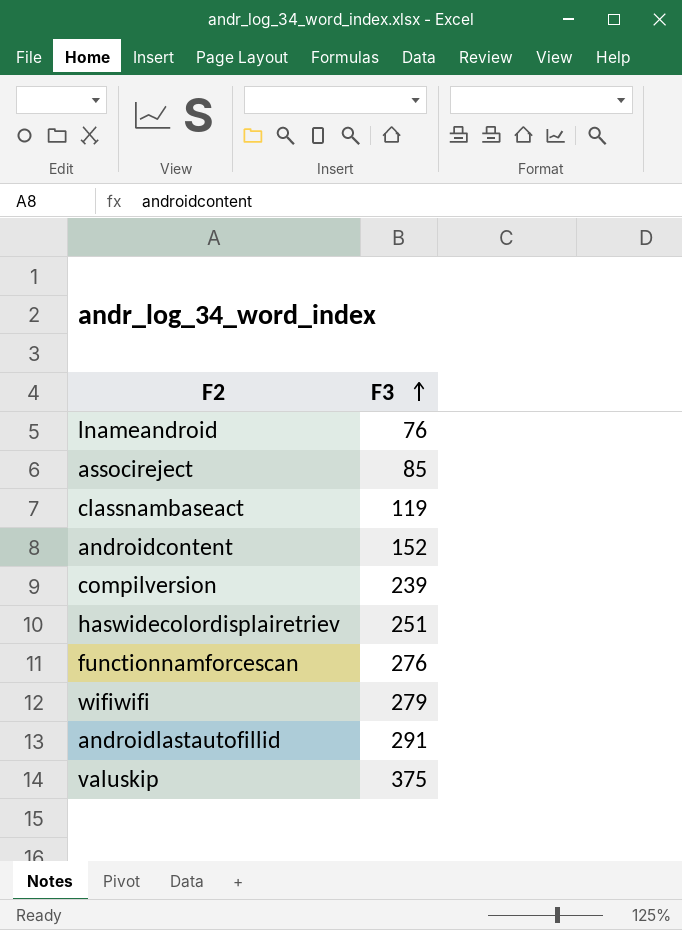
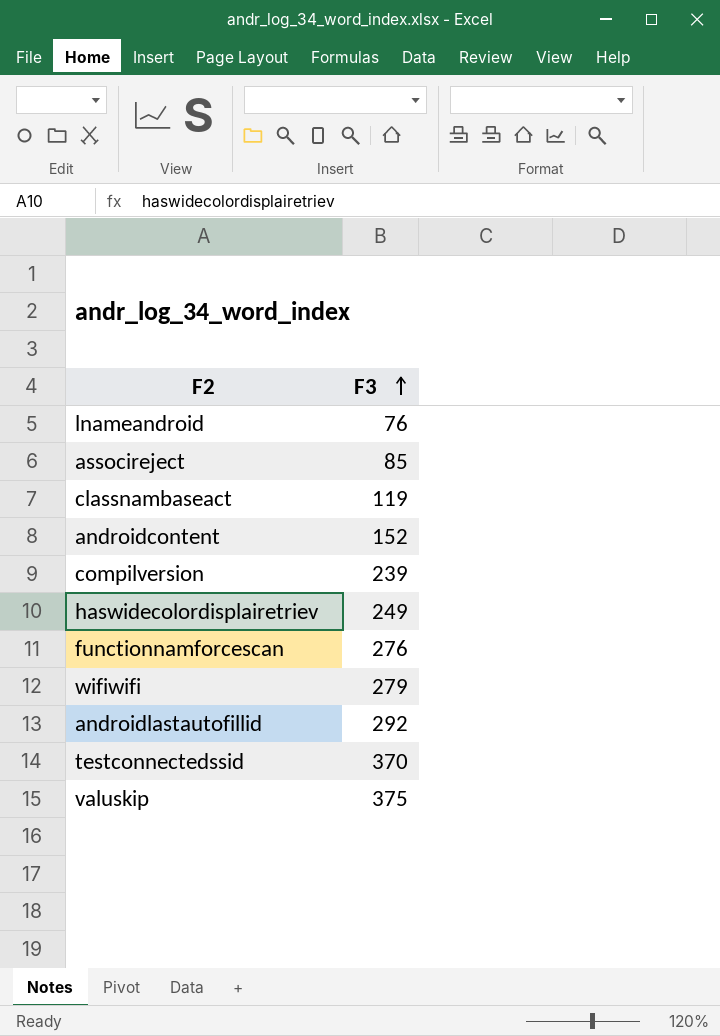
haswidecolordisplairetriev | F3: 251 -> 249
androidlastautofillid | F3: 291 -> 292
row testconnectedssid: none -> 370

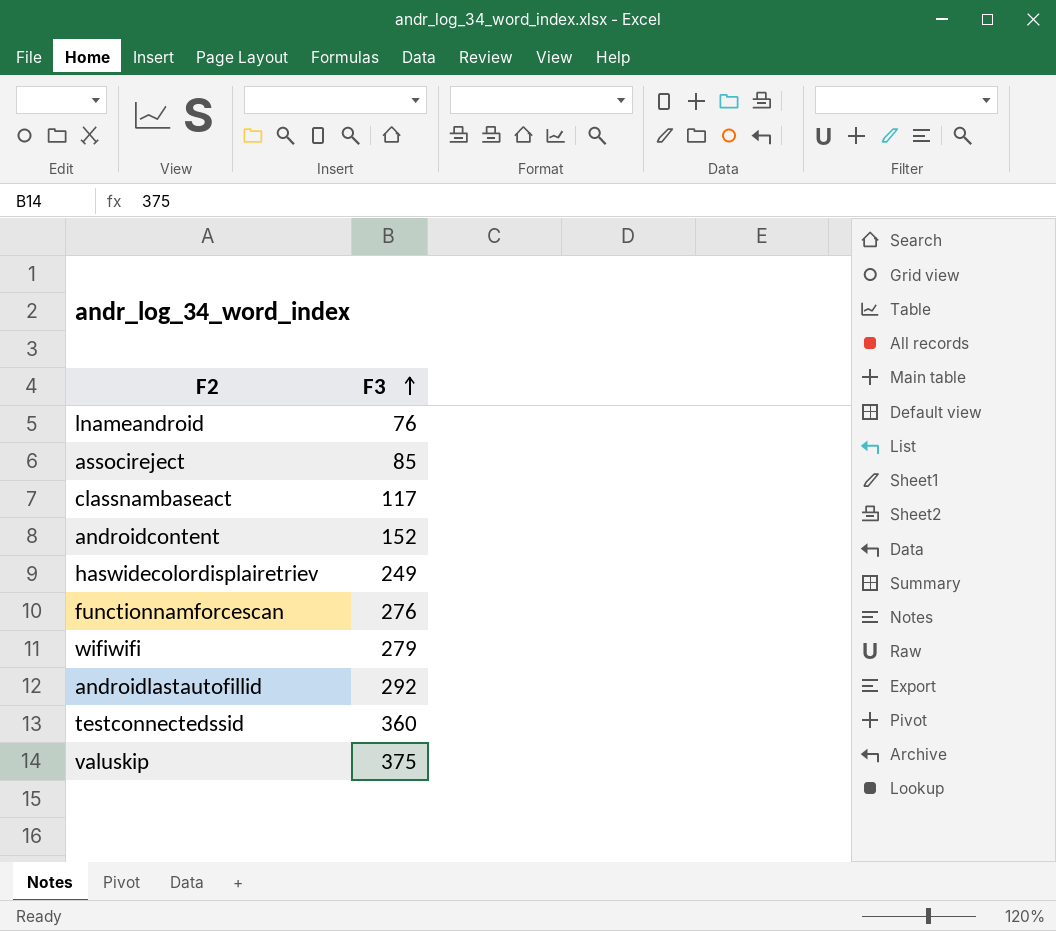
row compilversion: 239 -> none
classnambaseact | F3: 119 -> 117
testconnectedssid | F3: 370 -> 360

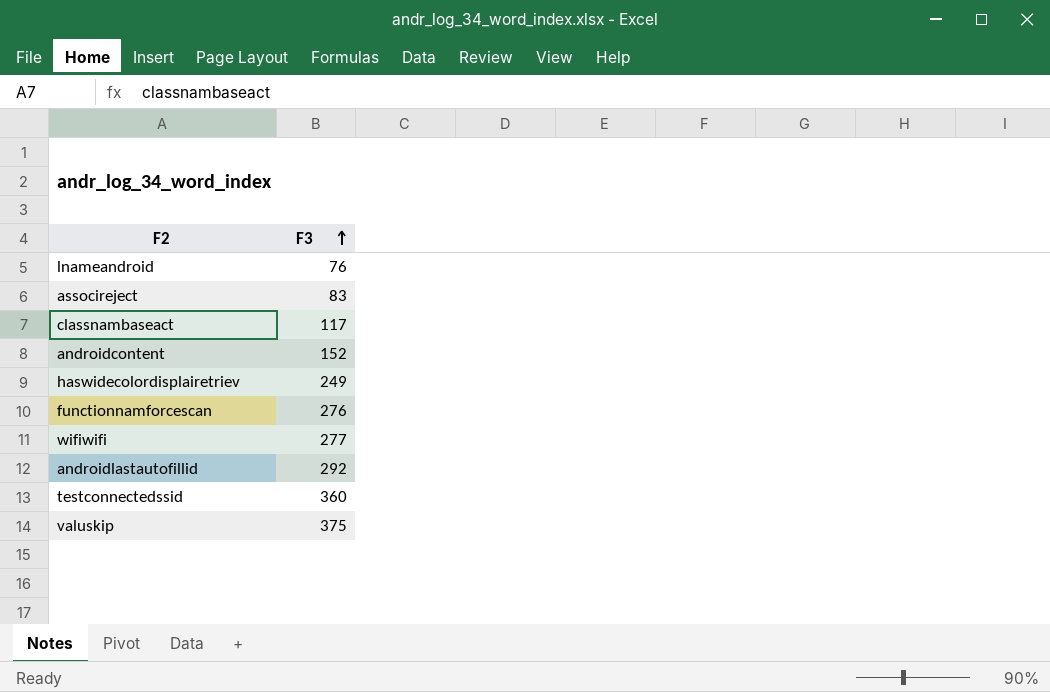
associreject | F3: 85 -> 83
wifiwifi | F3: 279 -> 277

